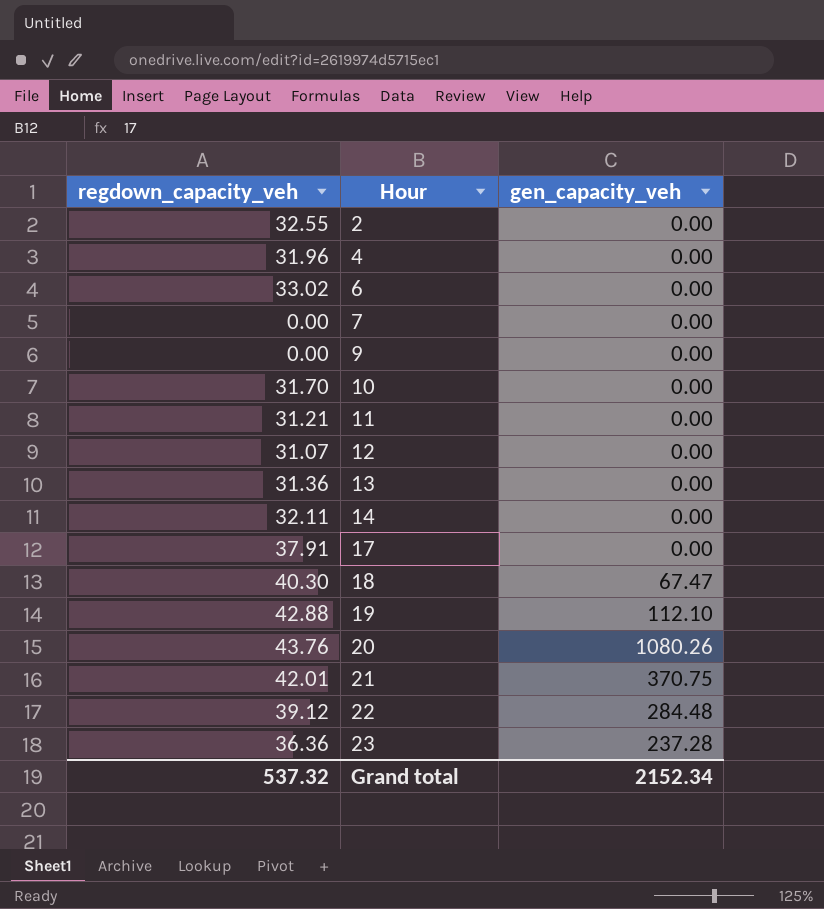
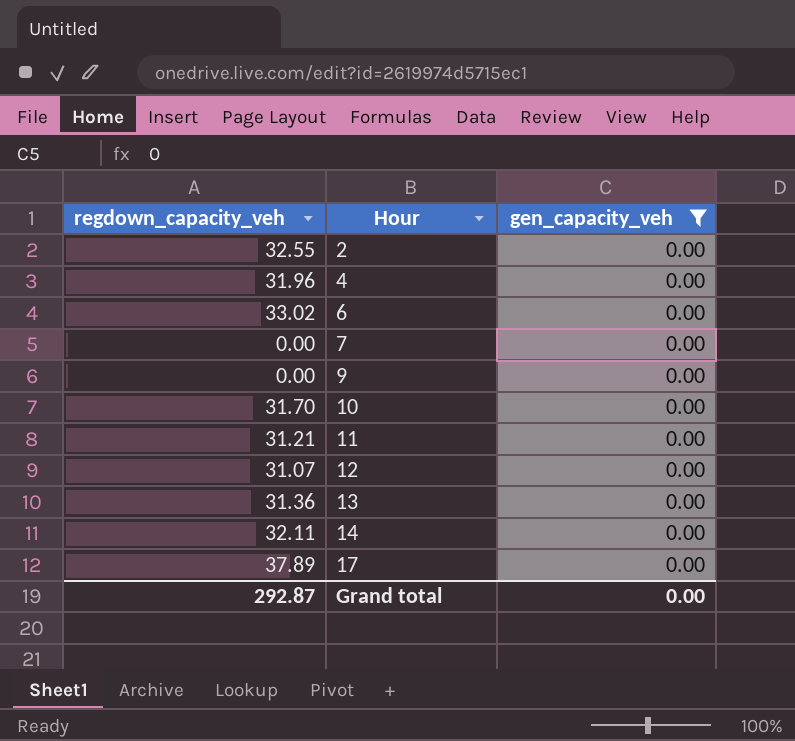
filter: none -> gen_capacity_veh = 0.00
17 | regdown_capacity_veh: 37.91 -> 37.89
Grand total | regdown_capacity_veh: 537.32 -> 292.87
Grand total | gen_capacity_veh: 2152.34 -> 0.00

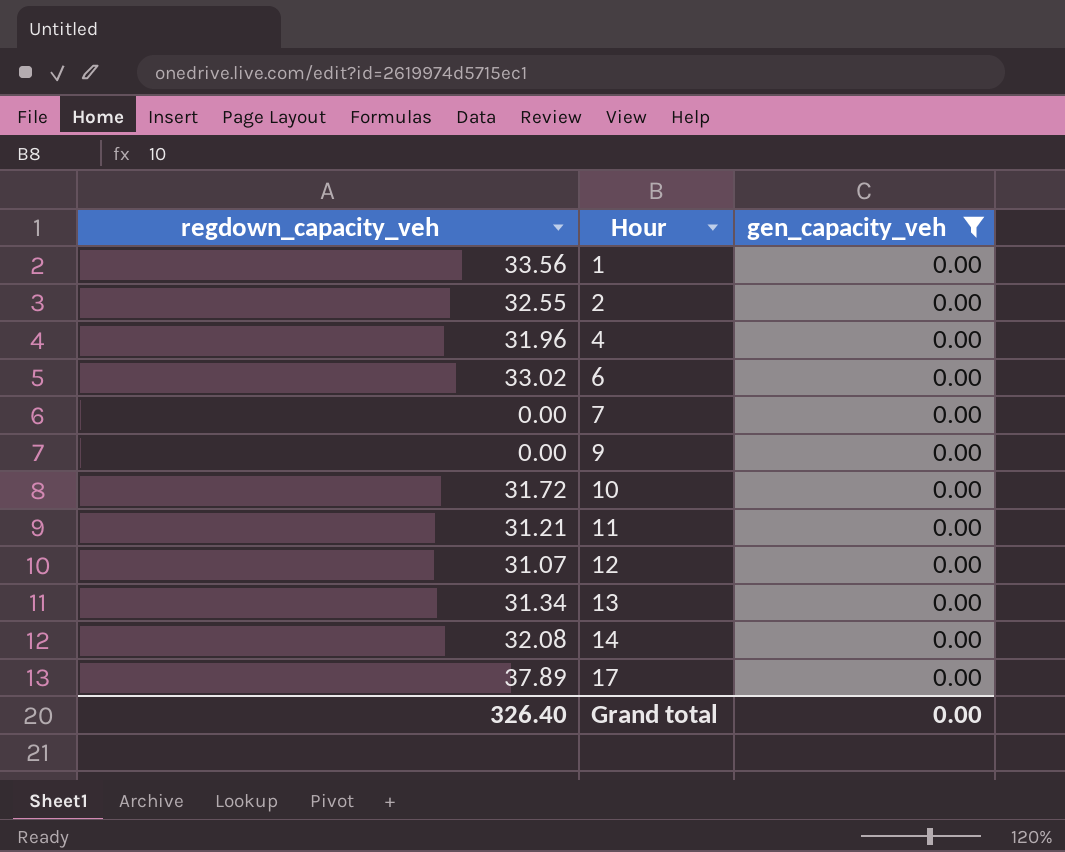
row 1: none -> 33.56 | 0.00
10 | regdown_capacity_veh: 31.70 -> 31.72
13 | regdown_capacity_veh: 31.36 -> 31.34
14 | regdown_capacity_veh: 32.11 -> 32.08
Grand total | regdown_capacity_veh: 292.87 -> 326.40

